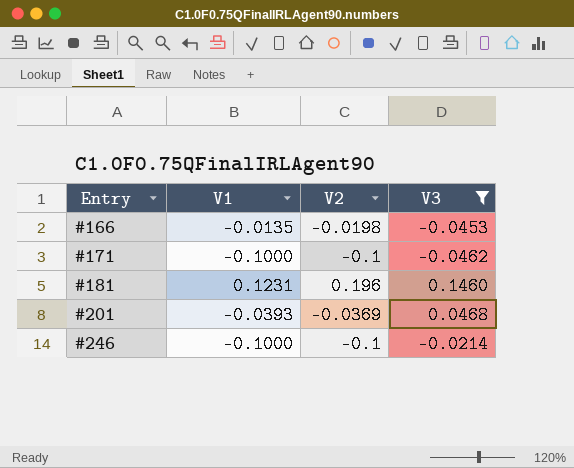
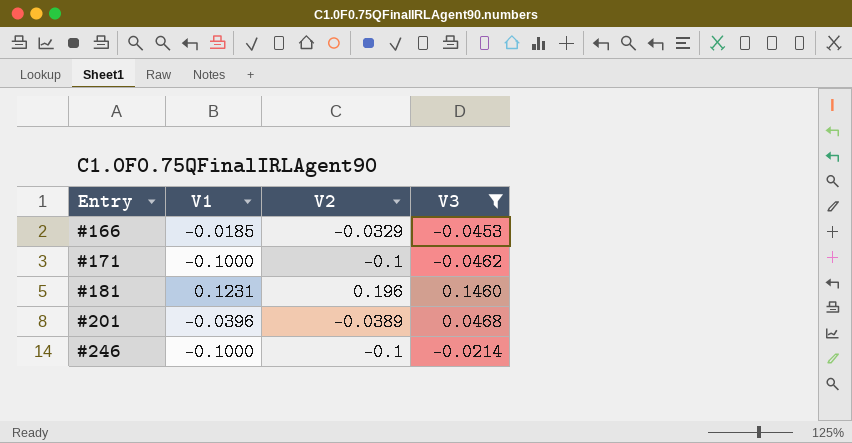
#166 | V1: -0.0135 -> -0.0185
#166 | V2: -0.0198 -> -0.0329
#201 | V1: -0.0393 -> -0.0396
#201 | V2: -0.0369 -> -0.0389

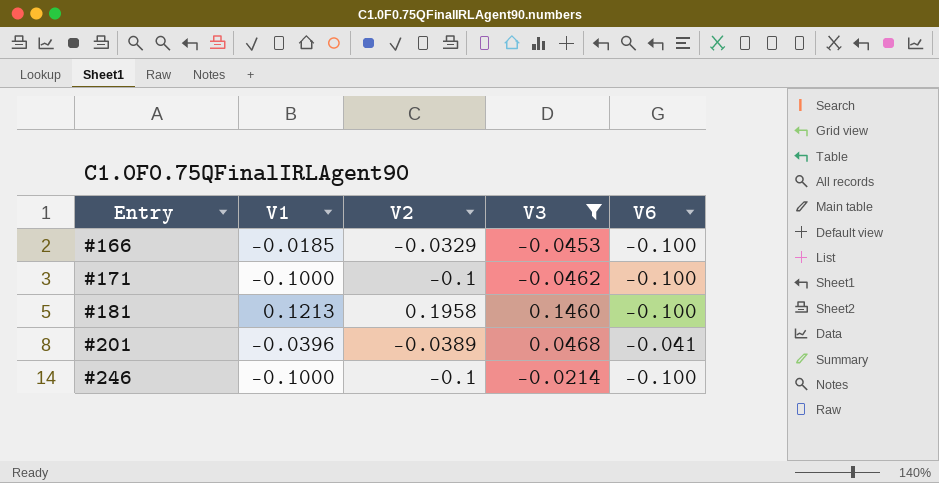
column V6 | position: none -> 5
#181 | V1: 0.1231 -> 0.1213
#181 | V2: 0.196 -> 0.1958

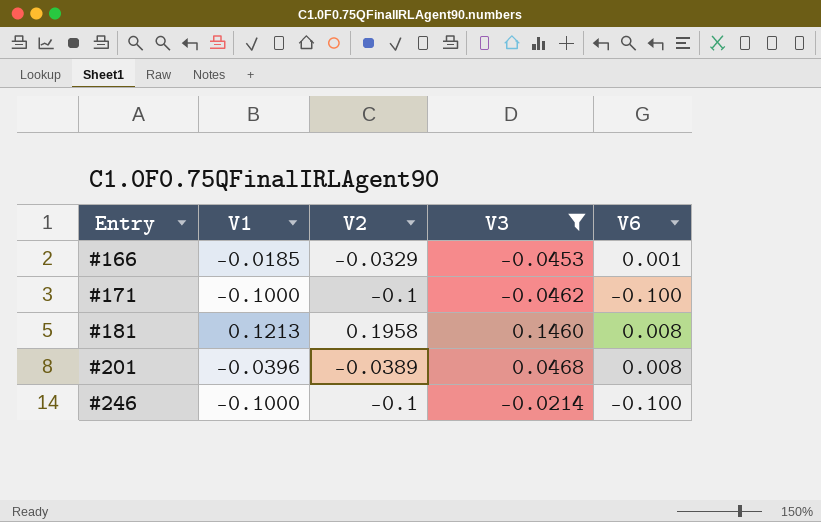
#166 | V6: -0.100 -> 0.001
#181 | V6: -0.100 -> 0.008
#201 | V6: -0.041 -> 0.008

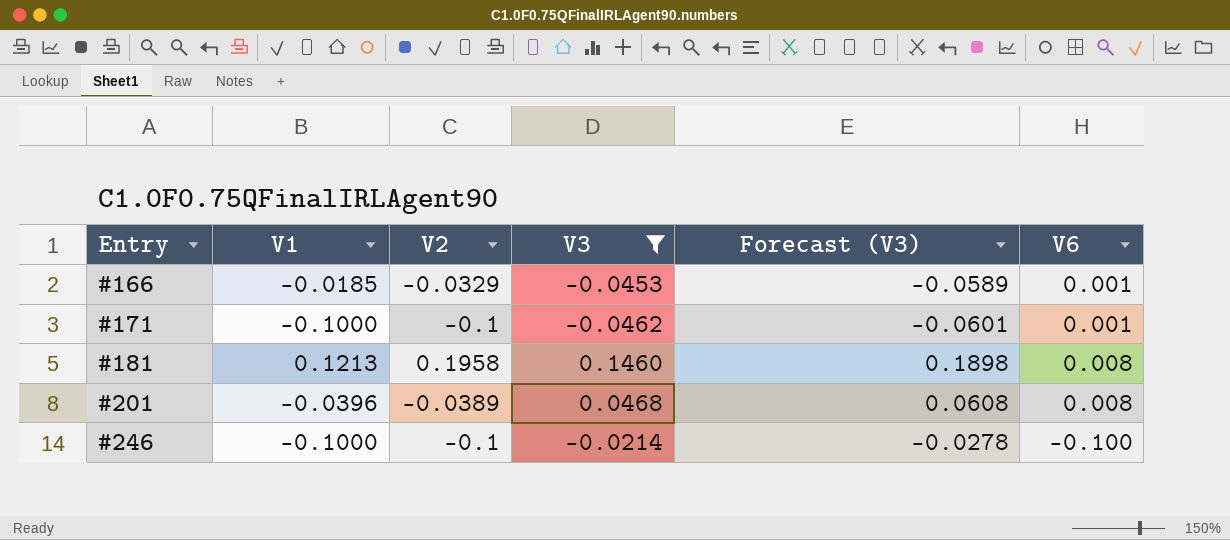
column Forecast (V3) | formula: none -> [V3] * 1.3
#171 | V6: -0.100 -> 0.001

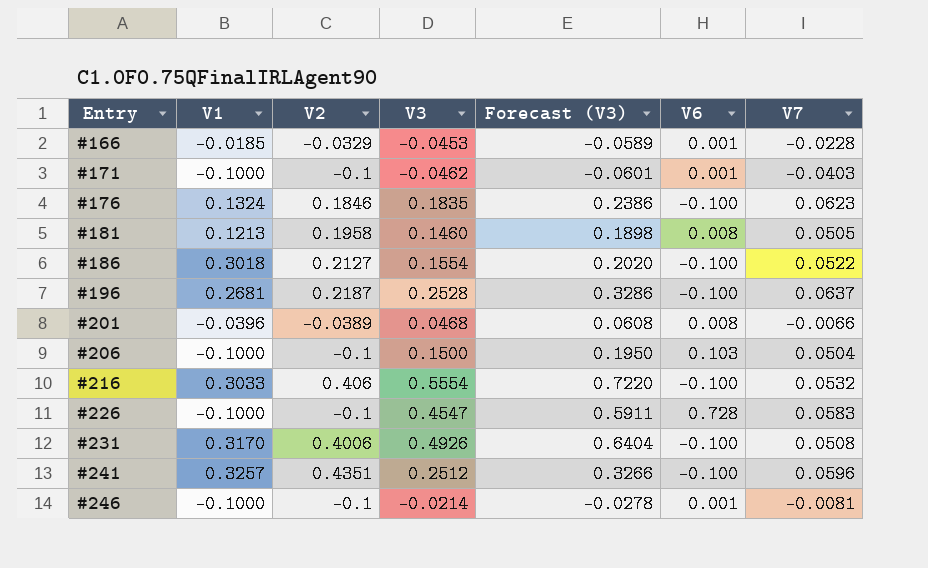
filter: V3 <= 0.1460 -> none
column V7 | position: none -> 7
#246 | V6: -0.100 -> 0.001

